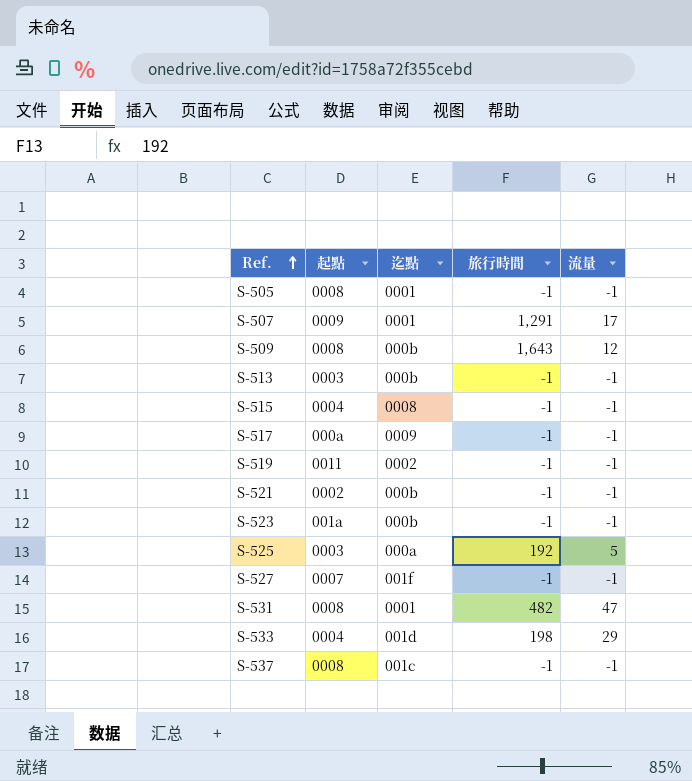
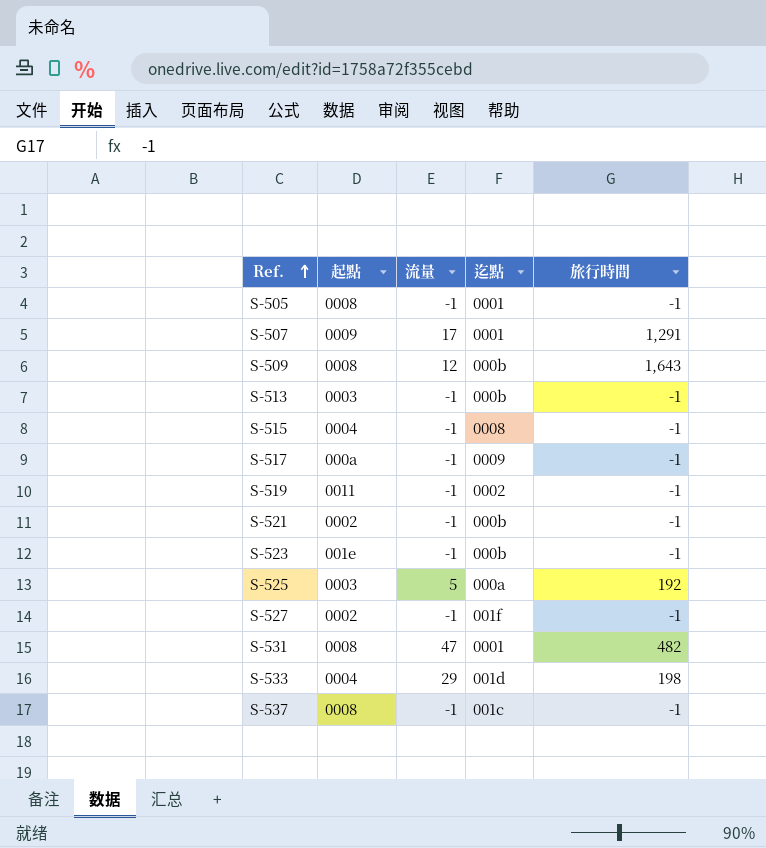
column 流量 | position: 5 -> 3
S-523 | 起點: 001a -> 001e
S-527 | 起點: 0007 -> 0002

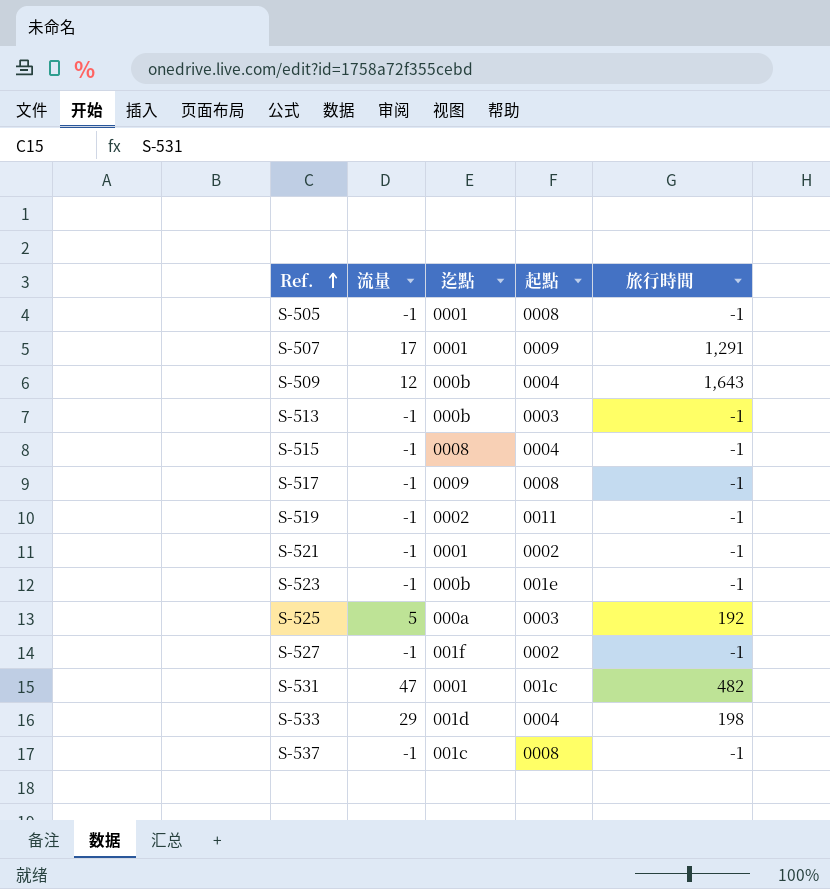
column 起點 | position: 2 -> 4
S-509 | 起點: 0008 -> 0004
S-517 | 起點: 000a -> 0008
S-521 | 迄點: 000b -> 0001
S-531 | 起點: 0008 -> 001c

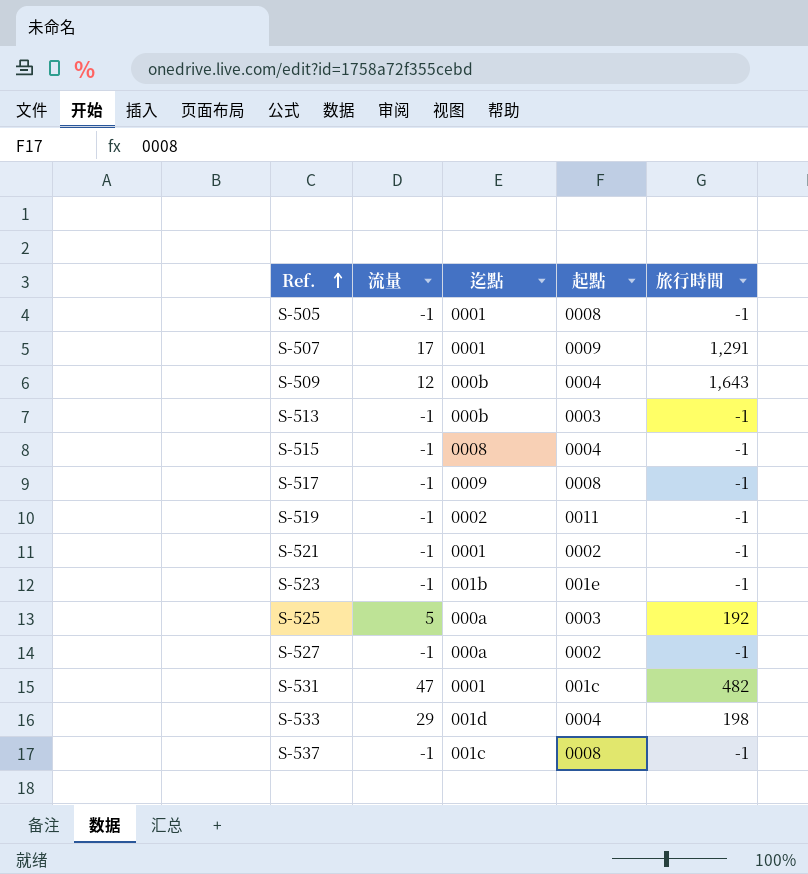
S-523 | 迄點: 000b -> 001b
S-527 | 迄點: 001f -> 000a

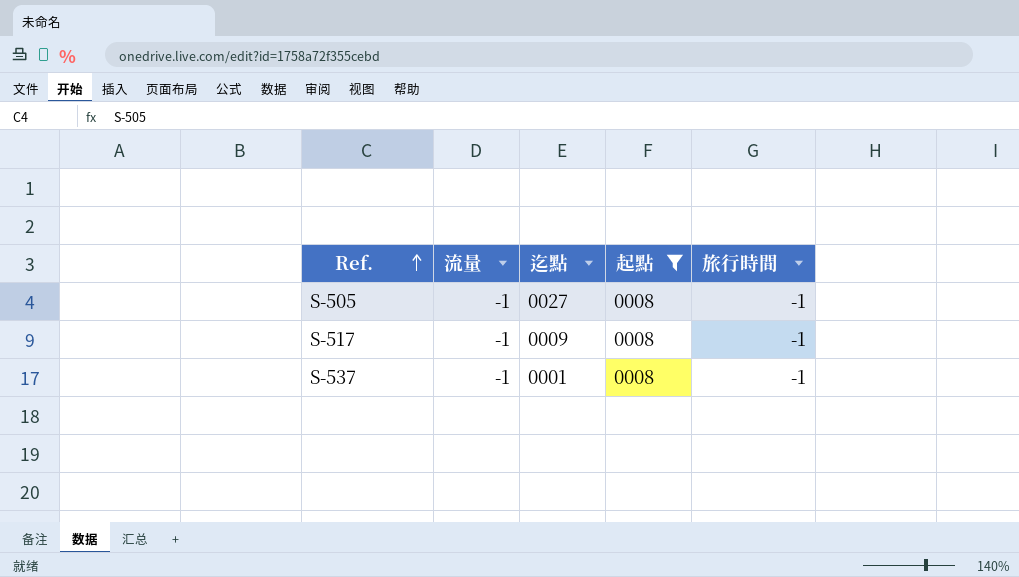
filter: none -> 起點 = 0008
S-505 | 迄點: 0001 -> 0027
S-537 | 迄點: 001c -> 0001

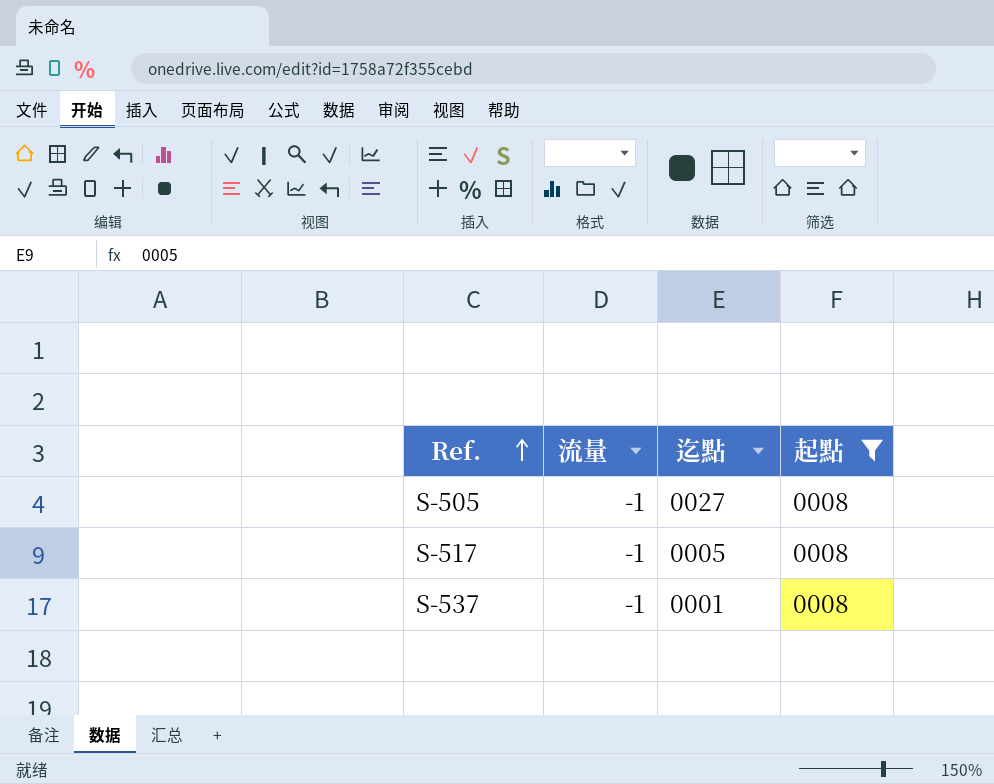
column 旅行時間 | position: 5 -> none
S-517 | 迄點: 0009 -> 0005

